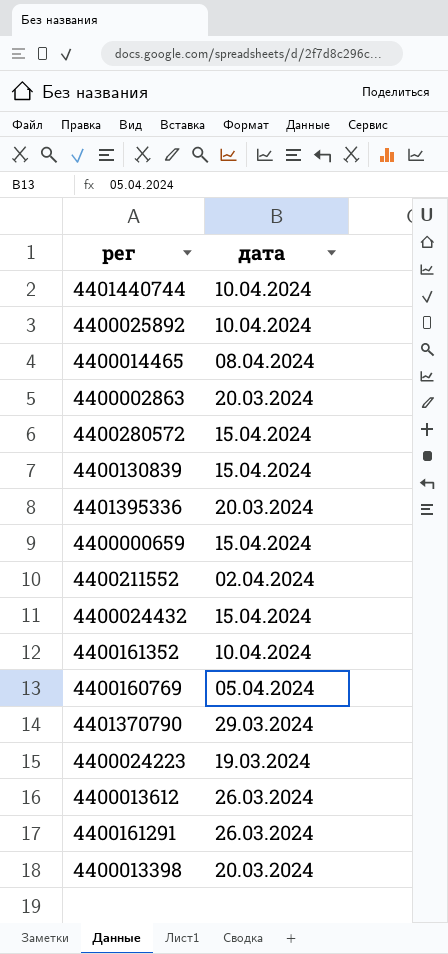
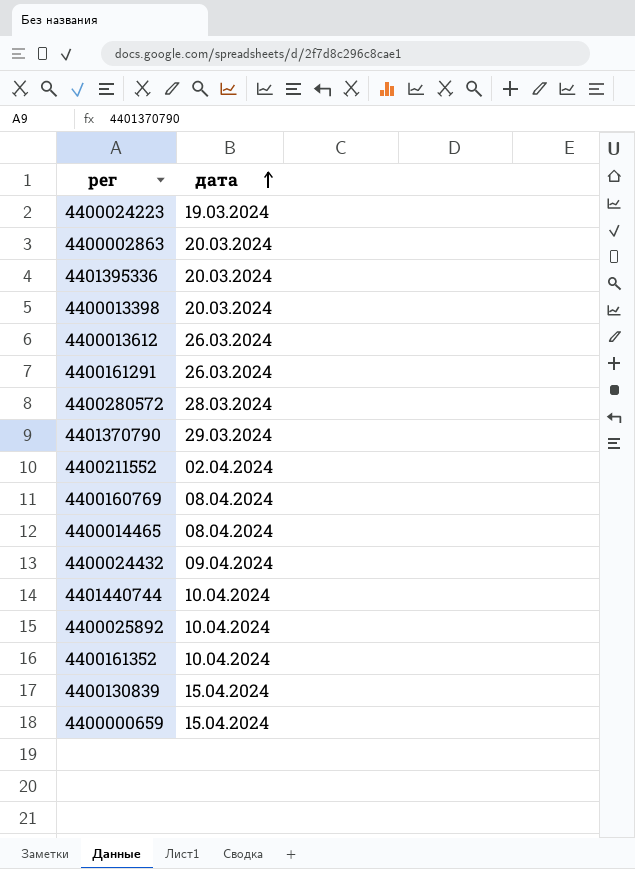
row order: none -> дата ascending
4400280572 | дата: 15.04.2024 -> 28.03.2024
4400160769 | дата: 05.04.2024 -> 08.04.2024
4400024432 | дата: 15.04.2024 -> 09.04.2024

